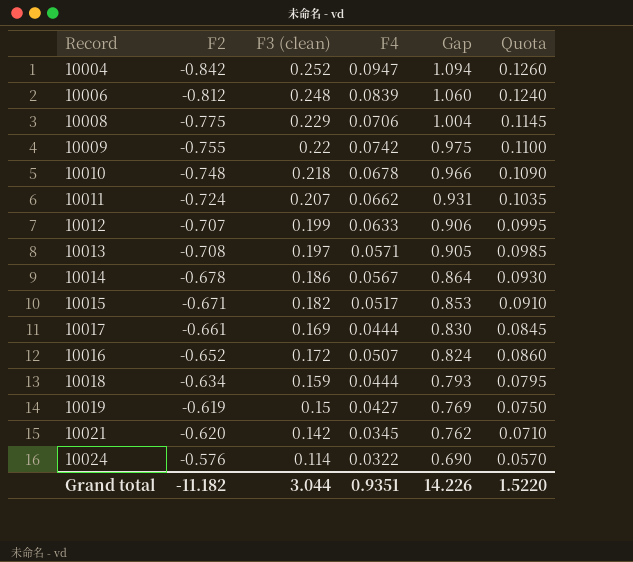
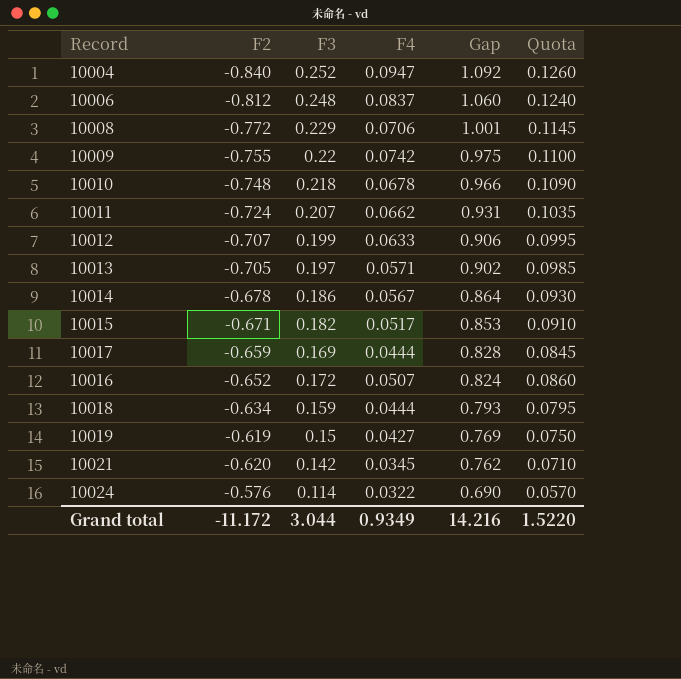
column name: F3 (clean) -> F3
10004 | F2: -0.842 -> -0.840
10004 | Gap: 1.094 -> 1.092
10006 | F4: 0.0839 -> 0.0837
10008 | F2: -0.775 -> -0.772
10008 | Gap: 1.004 -> 1.001
10013 | F2: -0.708 -> -0.705
10013 | Gap: 0.905 -> 0.902
10017 | F2: -0.661 -> -0.659
10017 | Gap: 0.830 -> 0.828
Grand total | F2: -11.182 -> -11.172
Grand total | F4: 0.9351 -> 0.9349
Grand total | Gap: 14.226 -> 14.216

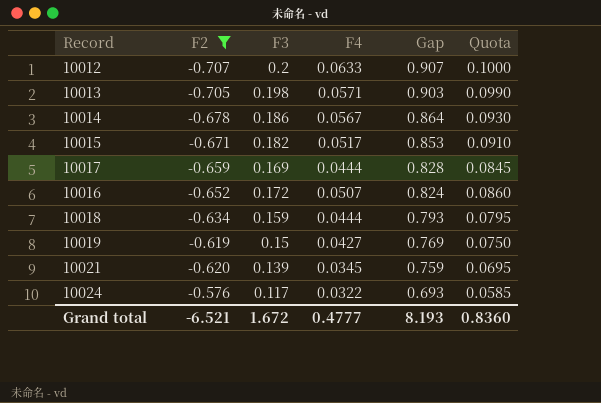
filter: none -> F2 >= -0.707
10012 | F3: 0.199 -> 0.2
10012 | Gap: 0.906 -> 0.907
10012 | Quota: 0.0995 -> 0.1000
10013 | F3: 0.197 -> 0.198
10013 | Gap: 0.902 -> 0.903
10013 | Quota: 0.0985 -> 0.0990
10021 | F3: 0.142 -> 0.139
10021 | Gap: 0.762 -> 0.759
10021 | Quota: 0.0710 -> 0.0695
10024 | F3: 0.114 -> 0.117
10024 | Gap: 0.690 -> 0.693
10024 | Quota: 0.0570 -> 0.0585
Grand total | F2: -11.172 -> -6.521
Grand total | F3: 3.044 -> 1.672
Grand total | F4: 0.9349 -> 0.4777
Grand total | Gap: 14.216 -> 8.193
Grand total | Quota: 1.5220 -> 0.8360

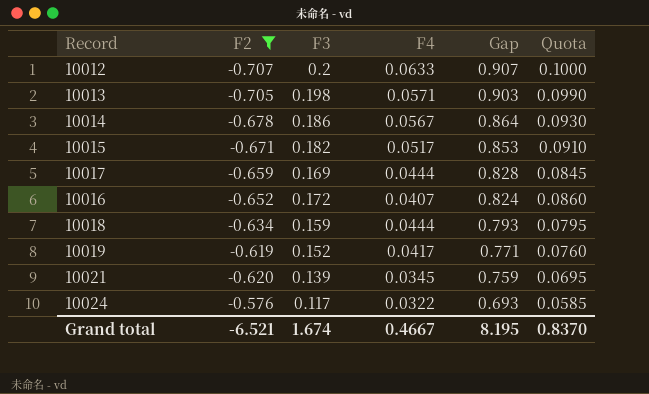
10016 | F4: 0.0507 -> 0.0407
10019 | F3: 0.15 -> 0.152
10019 | F4: 0.0427 -> 0.0417
10019 | Gap: 0.769 -> 0.771
10019 | Quota: 0.0750 -> 0.0760
Grand total | F3: 1.672 -> 1.674
Grand total | F4: 0.4777 -> 0.4667
Grand total | Gap: 8.193 -> 8.195
Grand total | Quota: 0.8360 -> 0.8370

